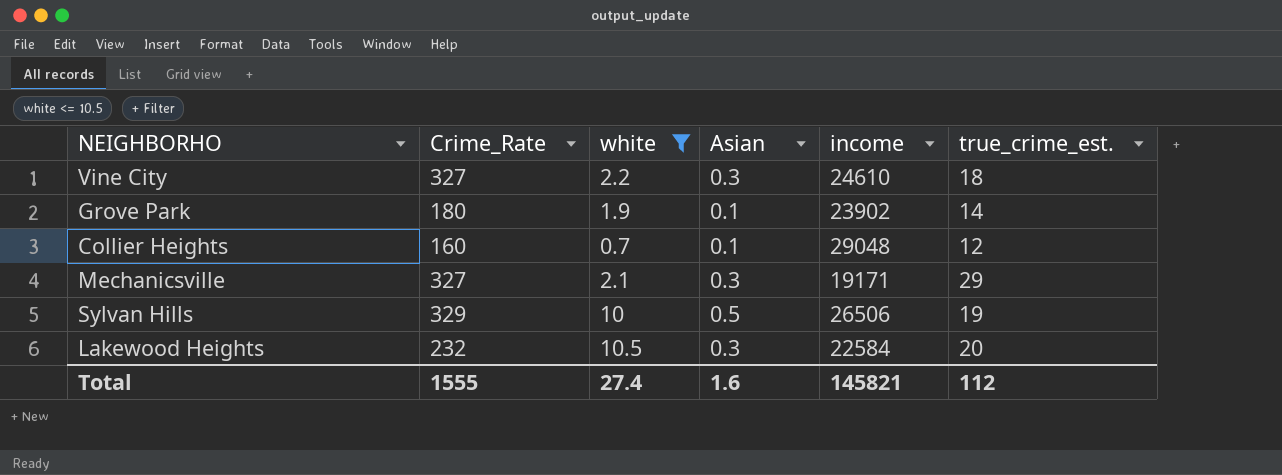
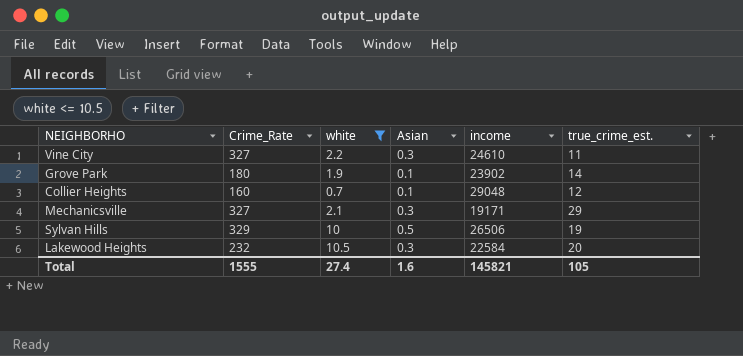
Vine City | true_crime_est.: 18 -> 11
Total | true_crime_est.: 112 -> 105

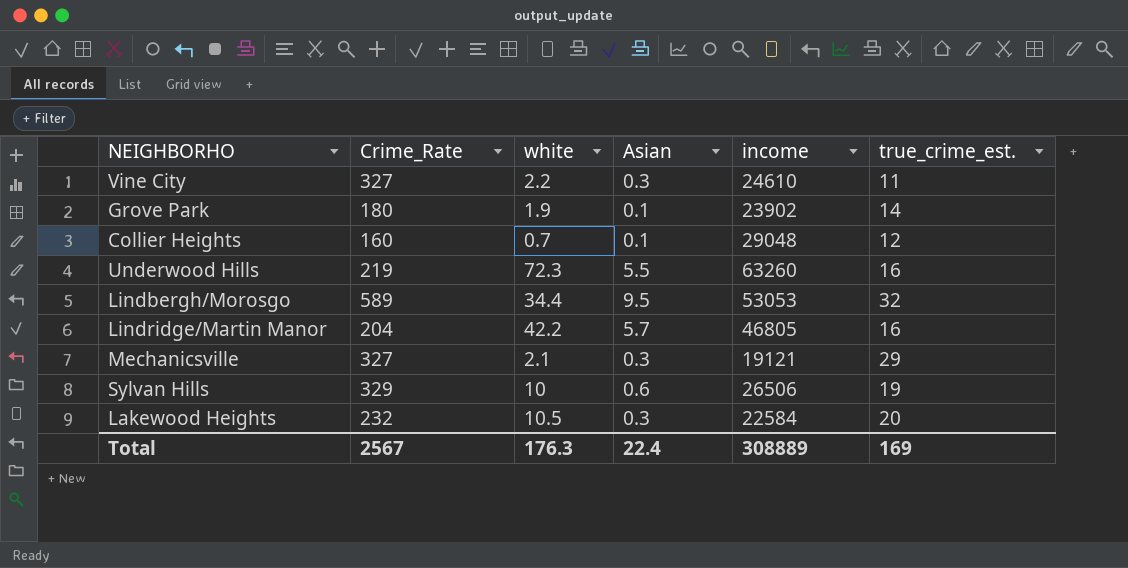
filter: white <= 10.5 -> none
Mechanicsville | income: 19171 -> 19121
Sylvan Hills | Asian: 0.5 -> 0.6
Total | Crime_Rate: 1555 -> 2567
Total | white: 27.4 -> 176.3
Total | Asian: 1.6 -> 22.4
Total | income: 145821 -> 308889
Total | true_crime_est.: 105 -> 169

